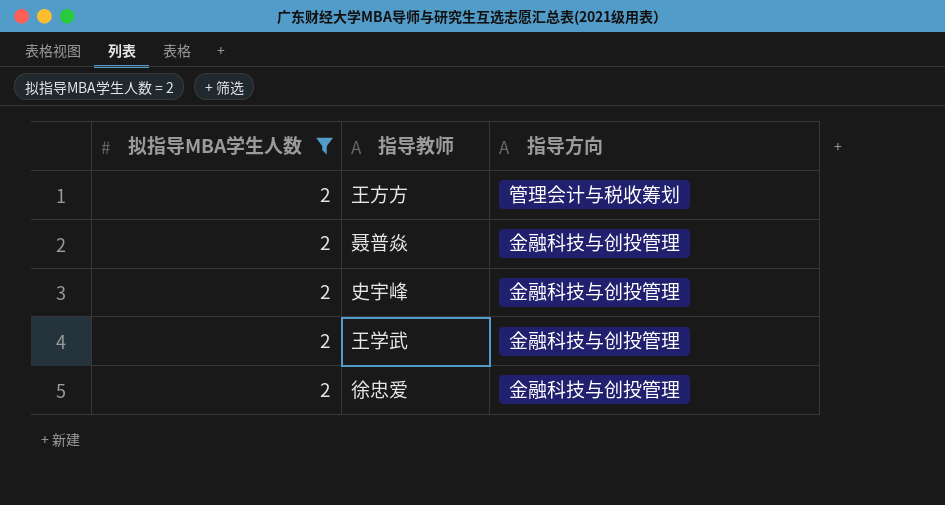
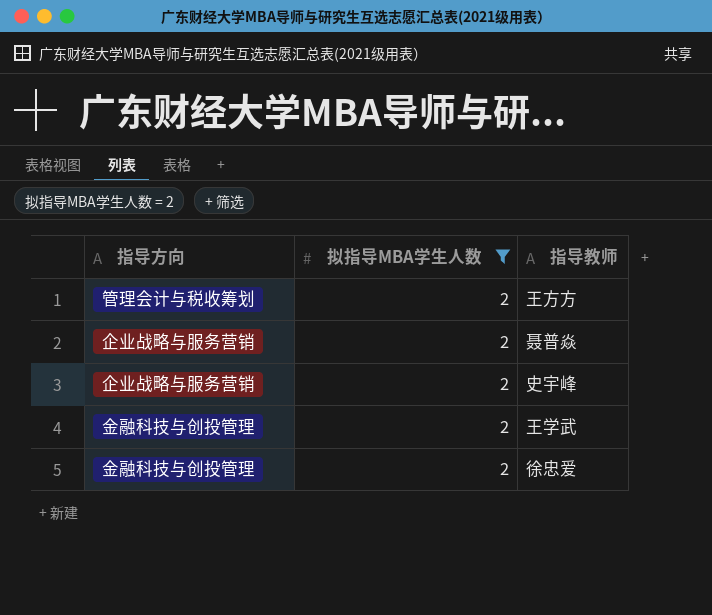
column 指导方向 | position: 3 -> 1
聂普焱 | 指导方向: 金融科技与创投管理 -> 企业战略与服务营销
史宇峰 | 指导方向: 金融科技与创投管理 -> 企业战略与服务营销

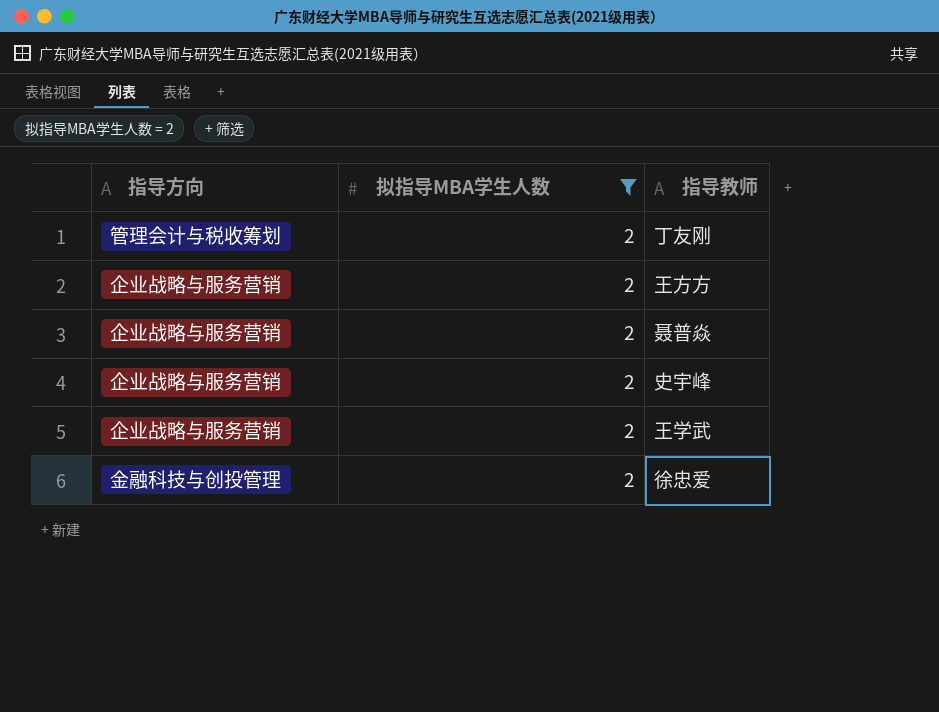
row 丁友刚: none -> 管理会计与税收筹划 | 2
王方方 | 指导方向: 管理会计与税收筹划 -> 企业战略与服务营销
王学武 | 指导方向: 金融科技与创投管理 -> 企业战略与服务营销

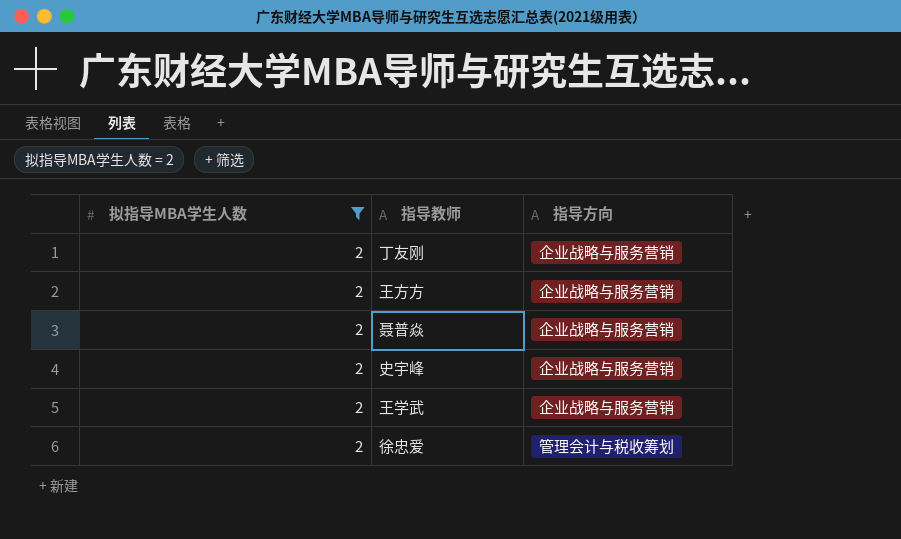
column 指导方向 | position: 1 -> 3
丁友刚 | 指导方向: 管理会计与税收筹划 -> 企业战略与服务营销
徐忠爱 | 指导方向: 金融科技与创投管理 -> 管理会计与税收筹划

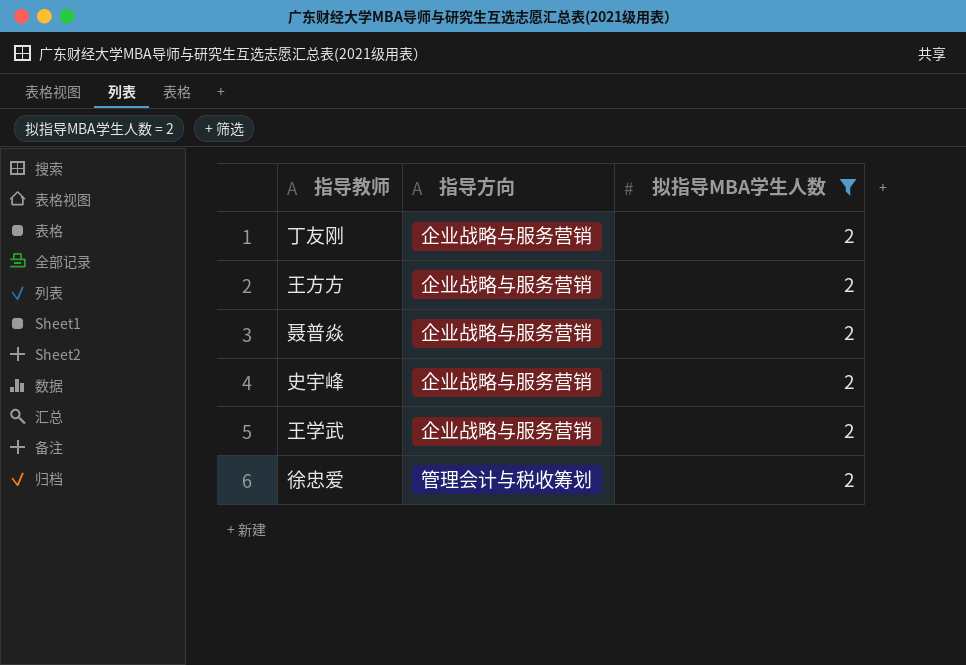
column 拟指导MBA学生人数 | position: 1 -> 3

